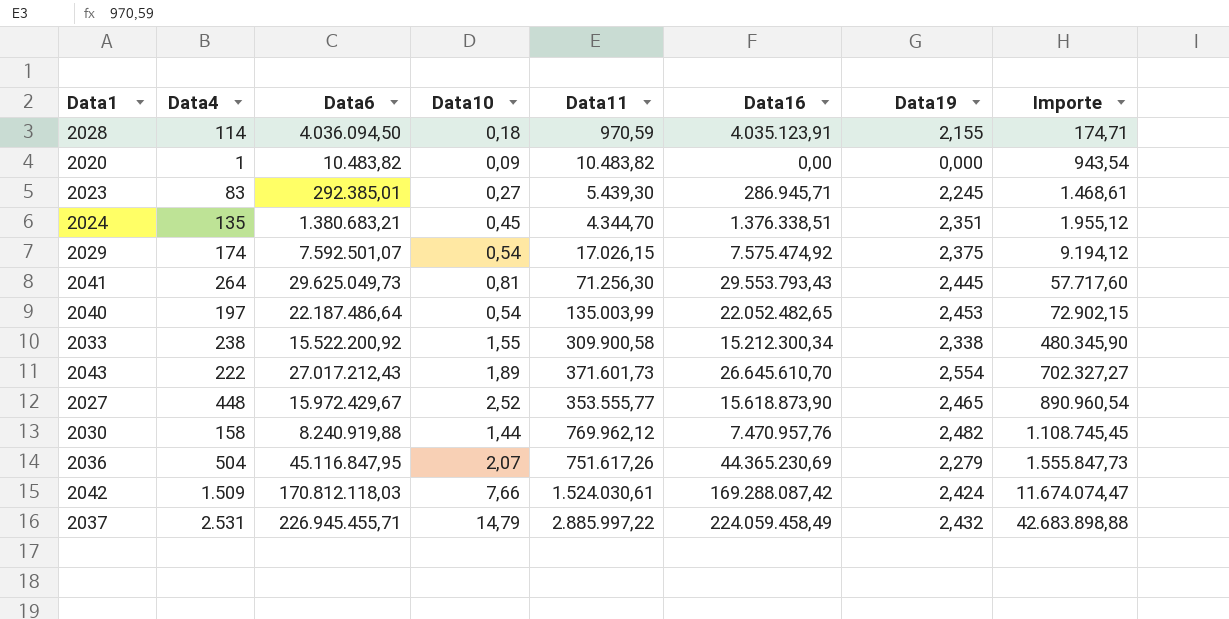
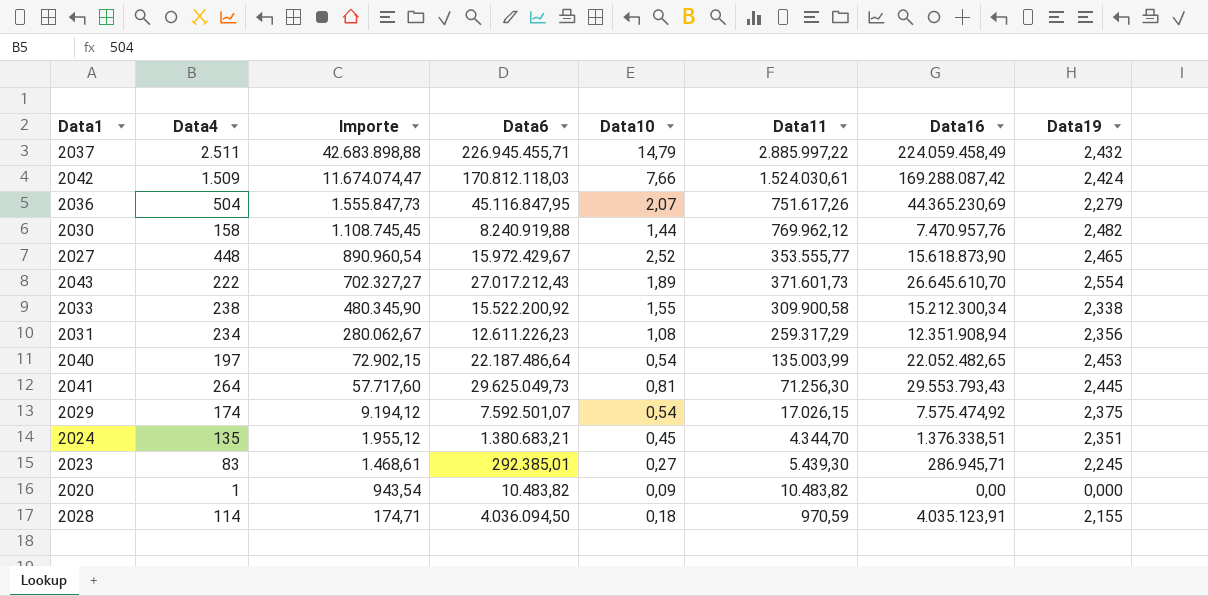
row order: Importe ascending -> Importe descending
column Importe | position: 8 -> 3
2037 | Data4: 2.531 -> 2.511
row 2031: none -> 234 | 280.062,67 | 12.611.226,23 | 1,08 | 259.317,29 | 12.351.908,94 | 2,356

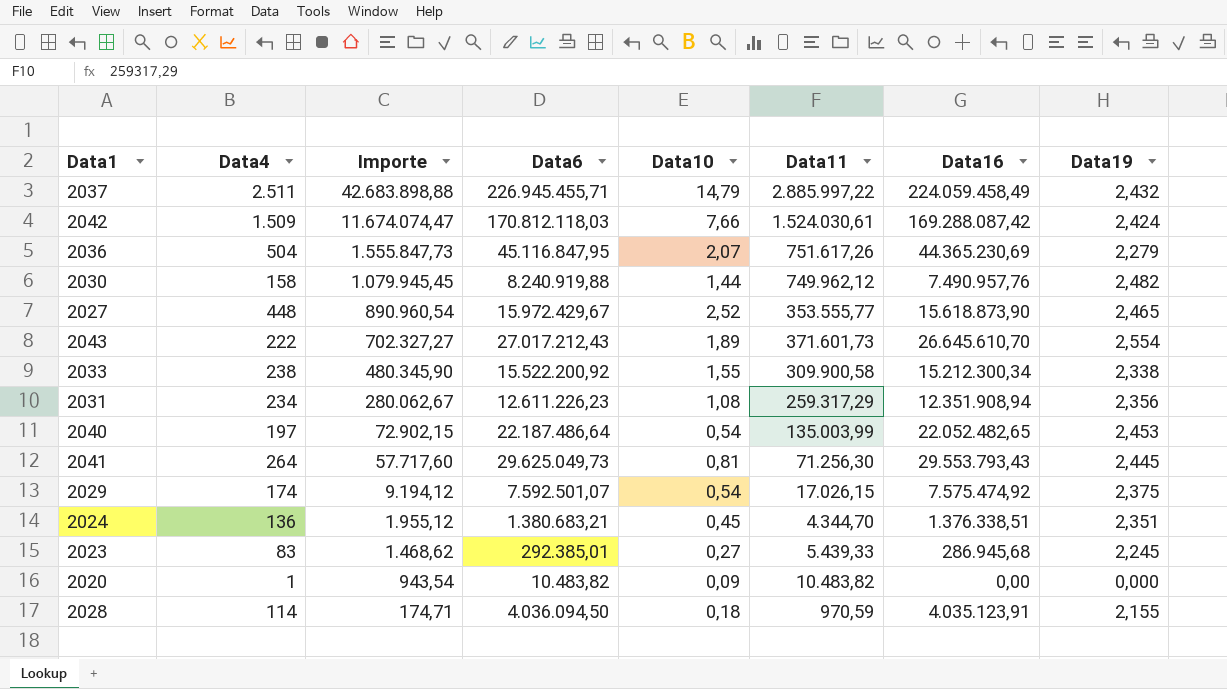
2030 | Importe: 1.108.745,45 -> 1.079.945,45
2030 | Data11: 769.962,12 -> 749.962,12
2030 | Data16: 7.470.957,76 -> 7.490.957,76
2024 | Data4: 135 -> 136
2023 | Importe: 1.468,61 -> 1.468,62
2023 | Data11: 5.439,30 -> 5.439,33
2023 | Data16: 286.945,71 -> 286.945,68

